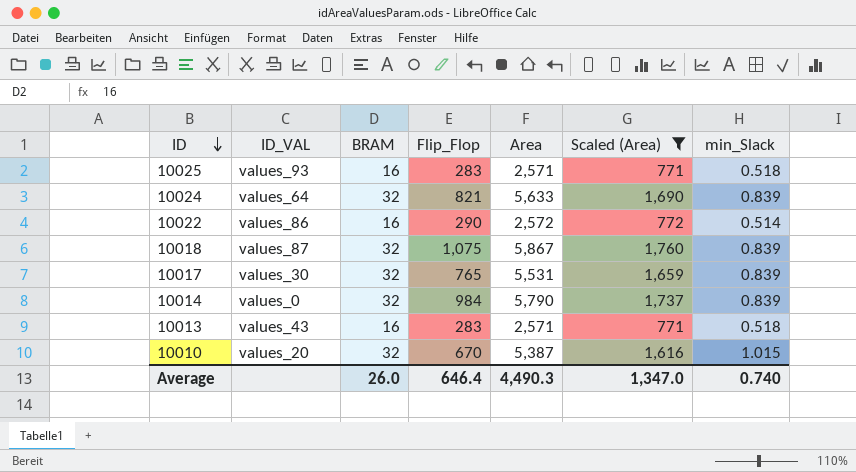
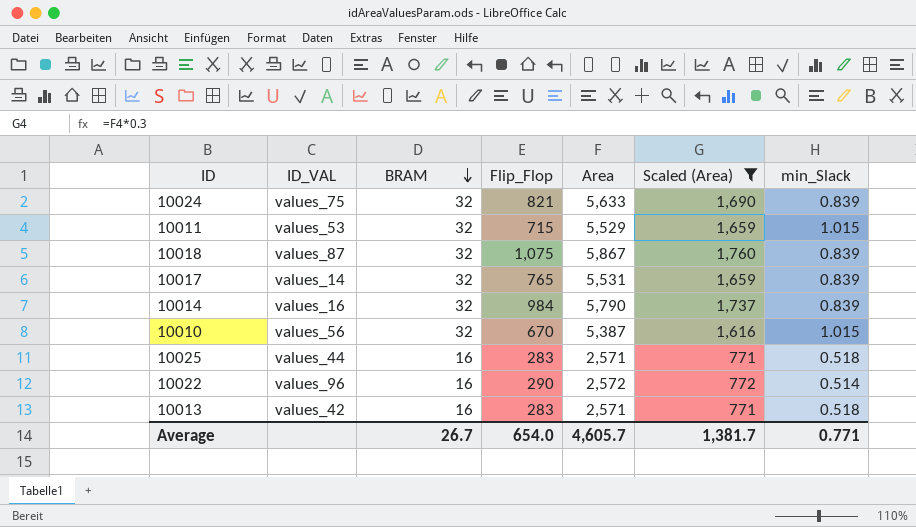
row order: ID descending -> BRAM descending
10024 | ID_VAL: values_64 -> values_75
row 10011: none -> values_53 | 32 | 715 | 5,529 | 1,659 | 1.015
10017 | ID_VAL: values_30 -> values_14
10014 | ID_VAL: values_0 -> values_16
10010 | ID_VAL: values_20 -> values_56
10025 | ID_VAL: values_93 -> values_44
10022 | ID_VAL: values_86 -> values_96
10013 | ID_VAL: values_43 -> values_42
Average | BRAM: 26.0 -> 26.7
Average | Flip_Flop: 646.4 -> 654.0
Average | Area: 4,490.3 -> 4,605.7
Average | Scaled (Area): 1,347.0 -> 1,381.7
Average | min_Slack: 0.740 -> 0.771

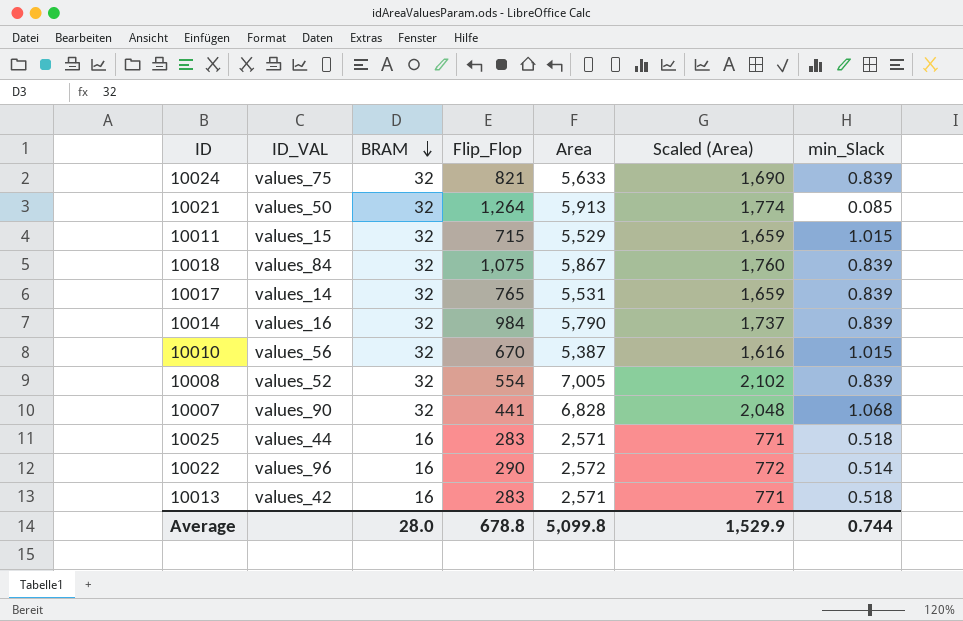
filter: Scaled (Area) <= 1,760 -> none
10011 | ID_VAL: values_53 -> values_15
10018 | ID_VAL: values_87 -> values_84
Average | BRAM: 26.7 -> 28.0
Average | Flip_Flop: 654.0 -> 678.8
Average | Area: 4,605.7 -> 5,099.8
Average | Scaled (Area): 1,381.7 -> 1,529.9
Average | min_Slack: 0.771 -> 0.744

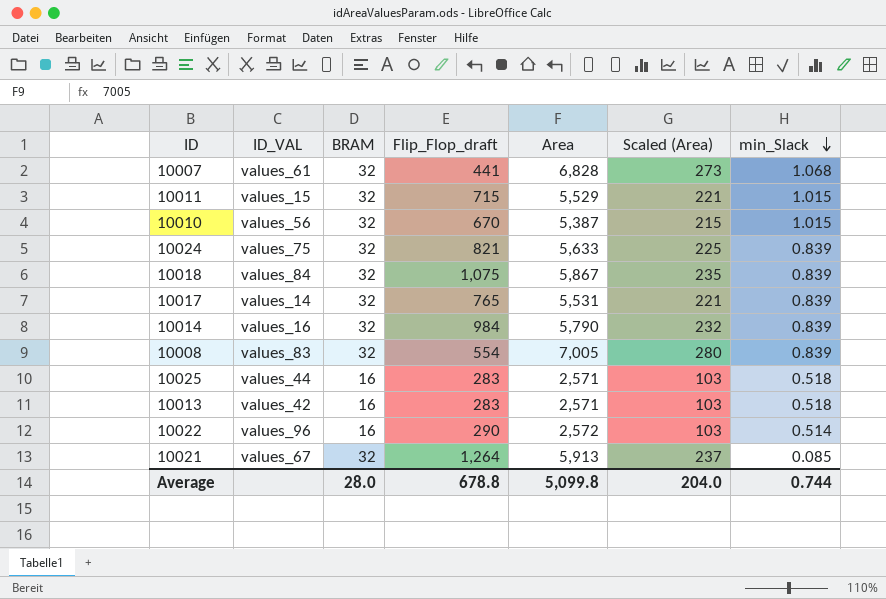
row order: BRAM descending -> min_Slack descending
column name: Flip_Flop -> Flip_Flop_draft
column Scaled (Area) | formula: [Area] * 0.3 -> [Area] * 0.04
10007 | ID_VAL: values_90 -> values_61
10008 | ID_VAL: values_52 -> values_83
10021 | ID_VAL: values_50 -> values_67
Average | Scaled (Area): 1,529.9 -> 204.0

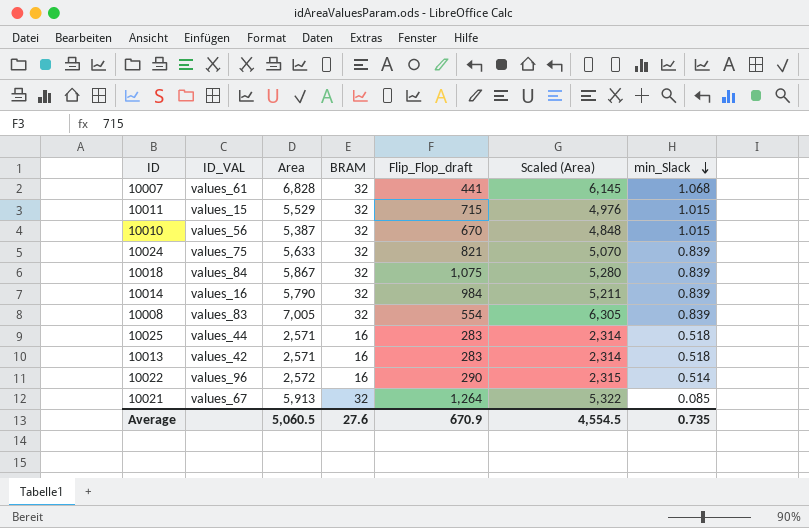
column Area | position: 5 -> 3
column Scaled (Area) | formula: [Area] * 0.04 -> [Area] * 0.9
row 10017: values_14 | 32 | 765 | 5,531 | 221 | 0.839 -> none
Average | Area: 5,099.8 -> 5,060.5
Average | BRAM: 28.0 -> 27.6
Average | Flip_Flop_draft: 678.8 -> 670.9
Average | Scaled (Area): 204.0 -> 4,554.5
Average | min_Slack: 0.744 -> 0.735

